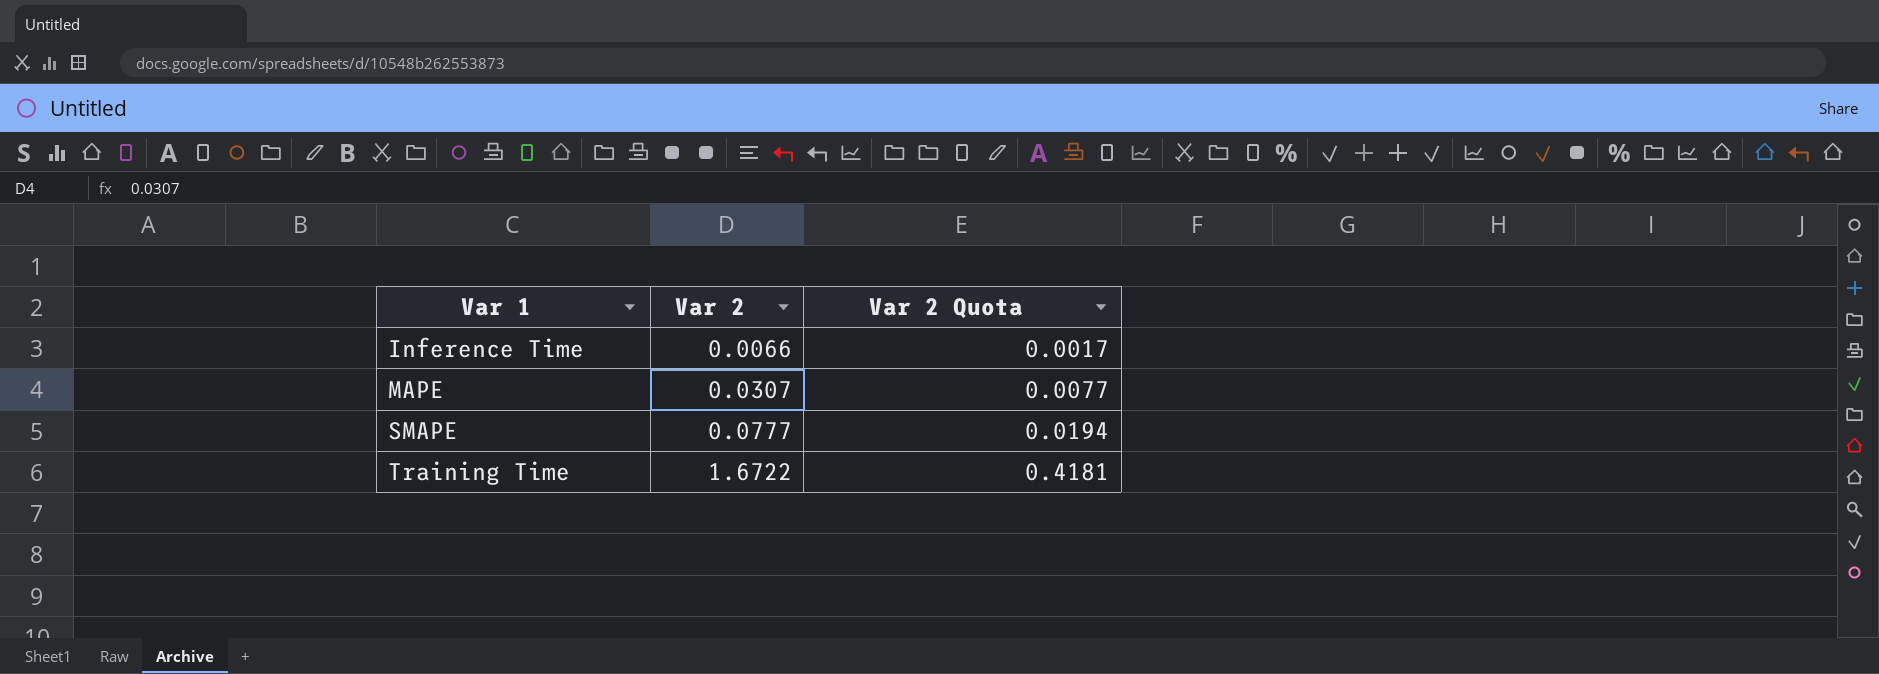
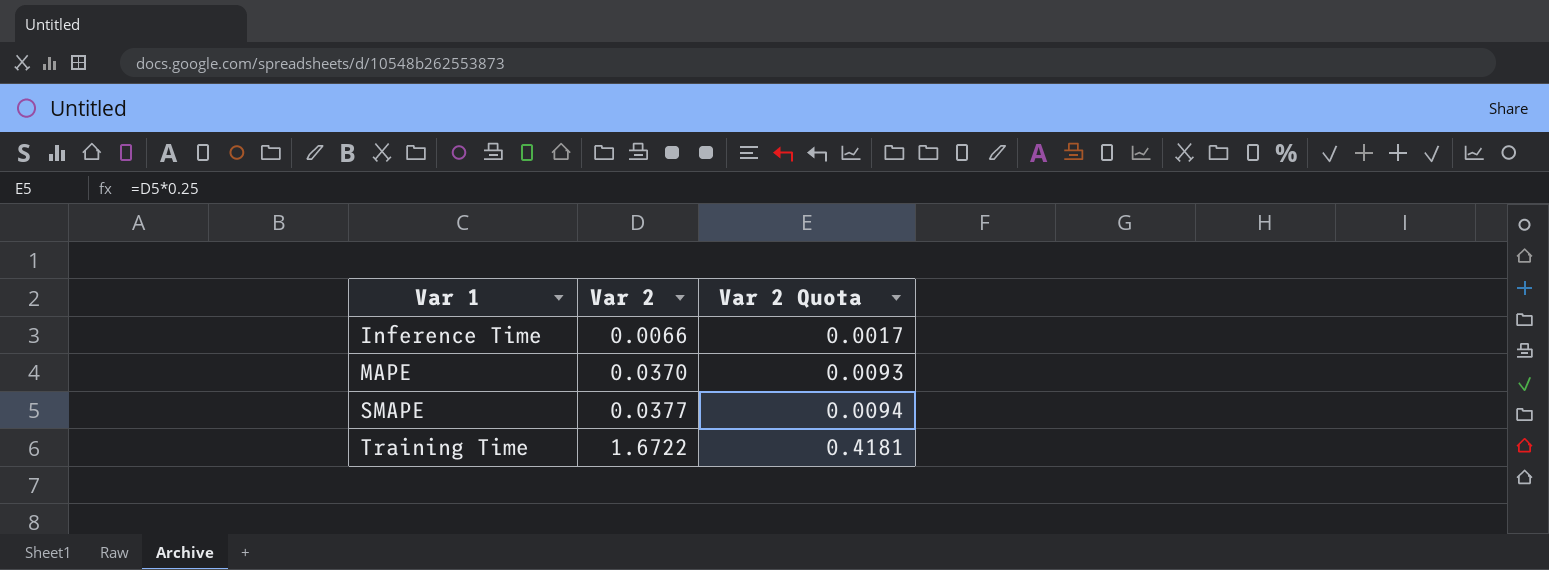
MAPE | Var 2: 0.0307 -> 0.0370
MAPE | Var 2 Quota: 0.0077 -> 0.0093
SMAPE | Var 2: 0.0777 -> 0.0377
SMAPE | Var 2 Quota: 0.0194 -> 0.0094

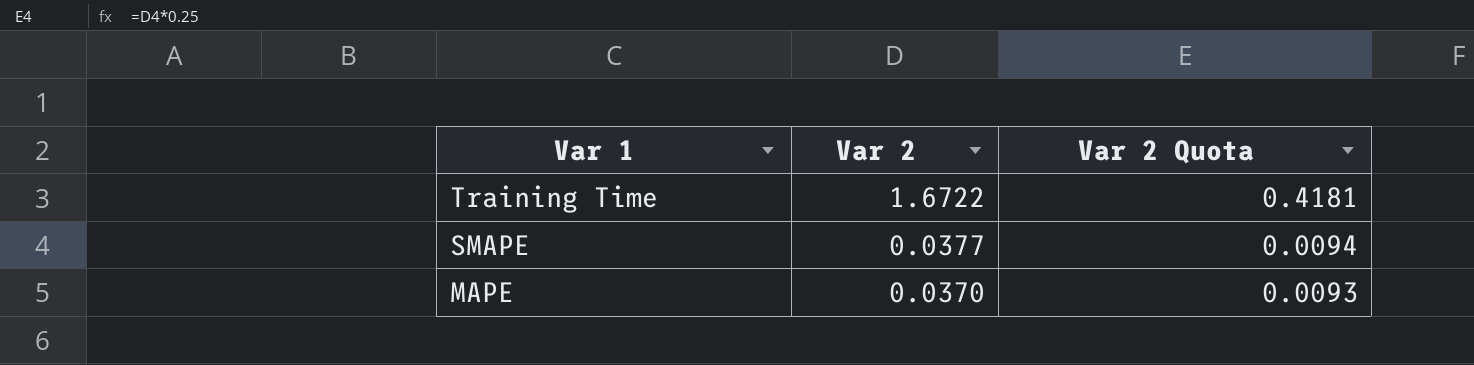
row order: Var 1 ascending -> Var 1 descending
row Inference Time: 0.0066 | 0.0017 -> none

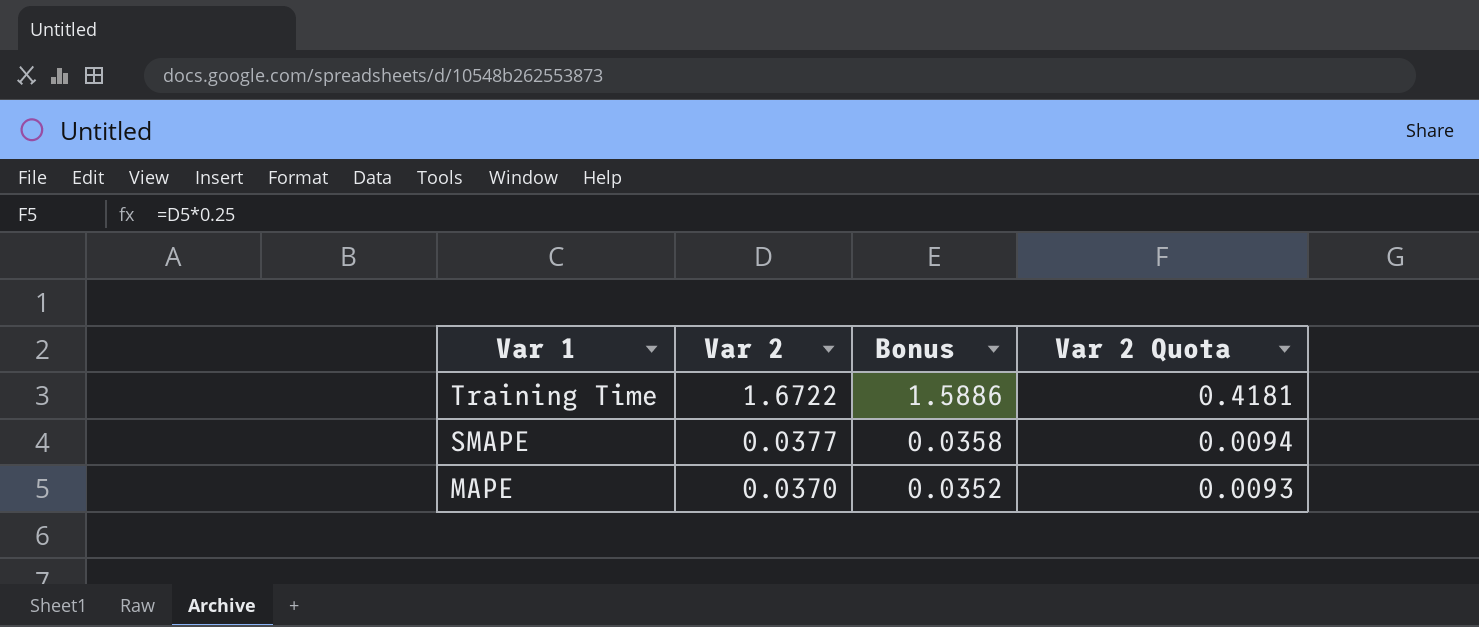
column Bonus | formula: none -> [Var 2] * 0.95

